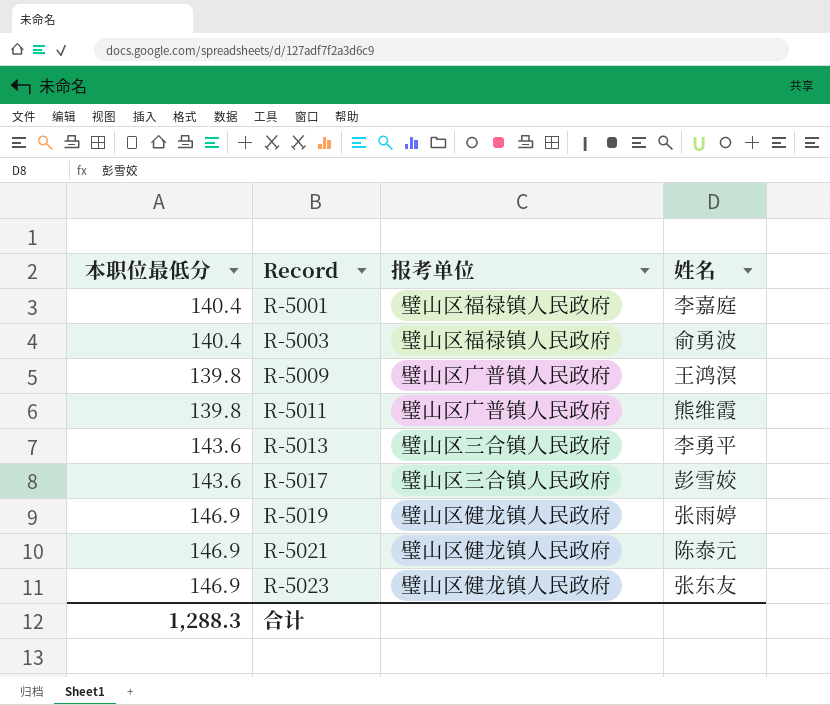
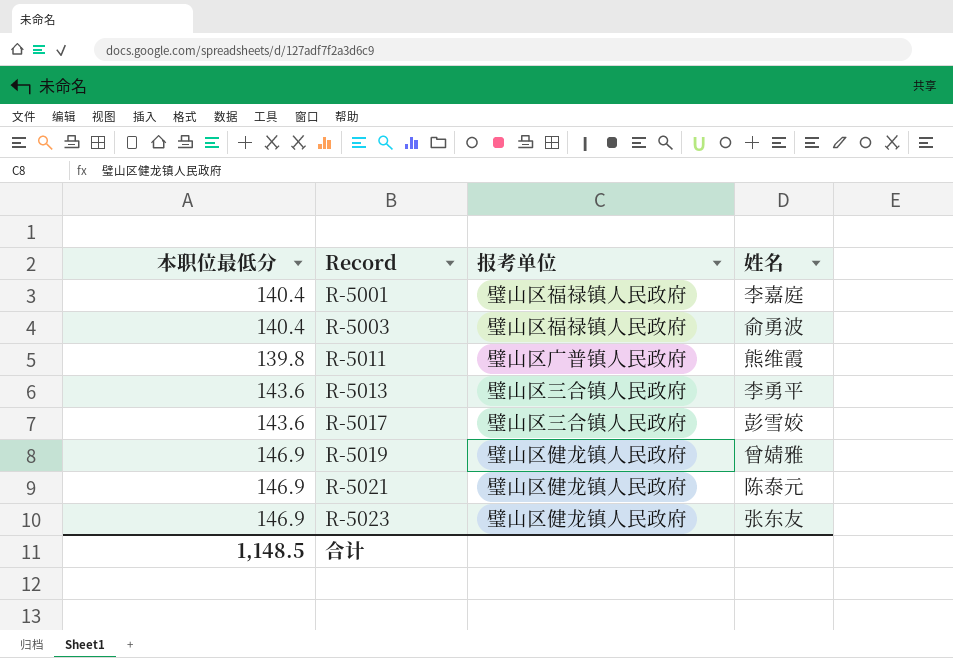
row R-5009: 139.8 | 璧山区广普镇人民政府 | 王鸿溟 -> none
R-5019 | 姓名: 张雨婷 -> 曾婧雅
合计 | 本职位最低分: 1,288.3 -> 1,148.5

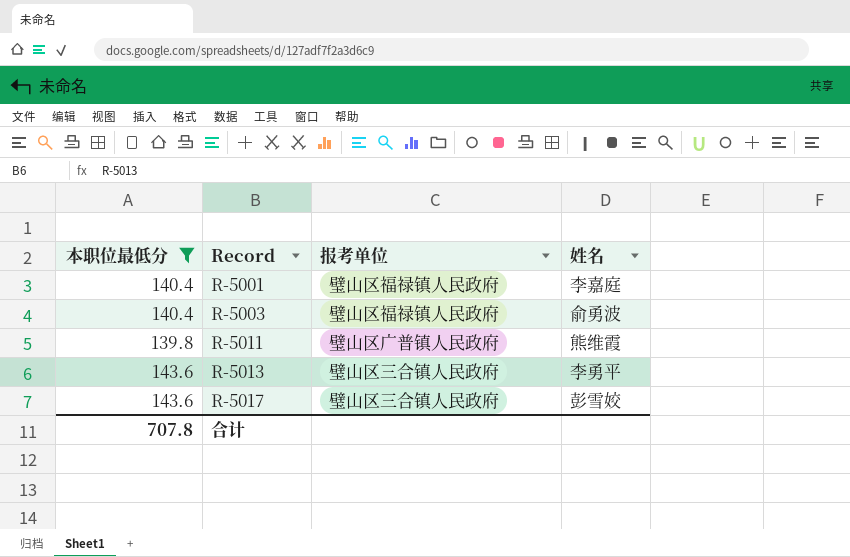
filter: none -> 本职位最低分 != 146.9
合计 | 本职位最低分: 1,148.5 -> 707.8

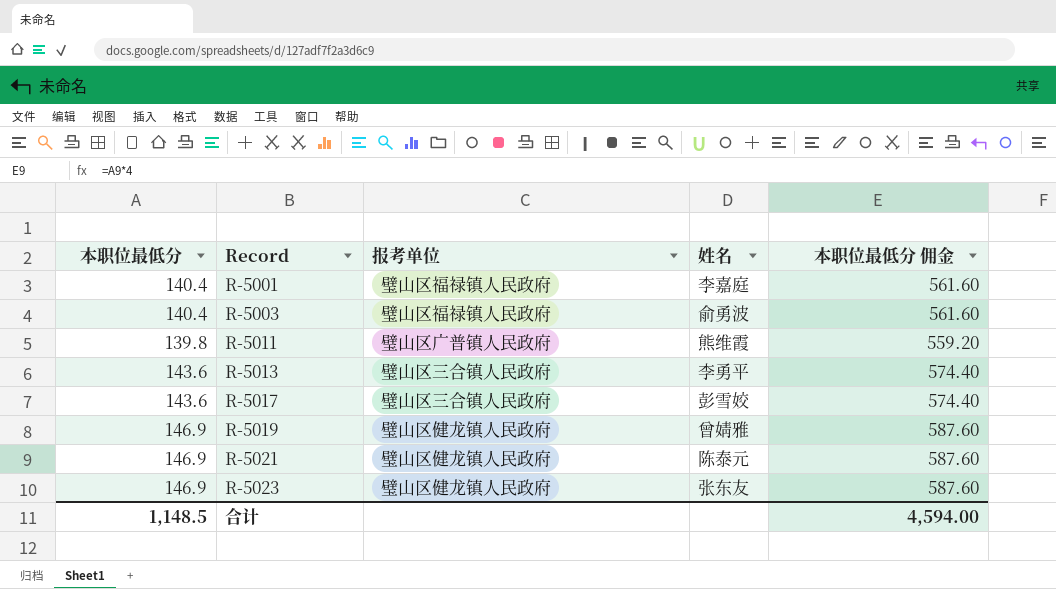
filter: 本职位最低分 != 146.9 -> none
column 本职位最低分 佣金 | formula: none -> [本职位最低分] * 4
合计 | 本职位最低分: 707.8 -> 1,148.5

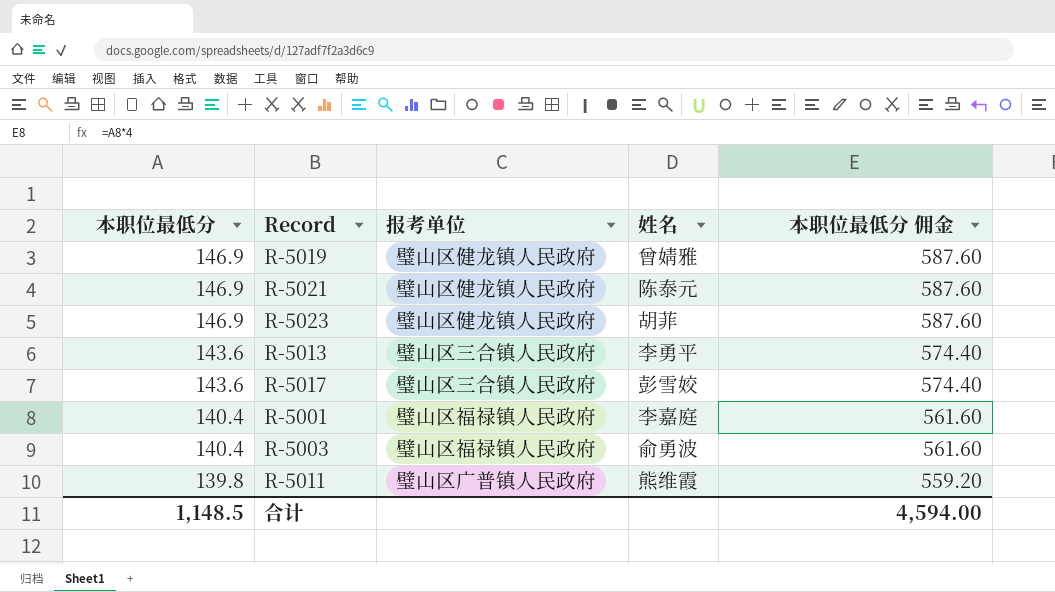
row order: Record ascending -> 本职位最低分 descending
R-5023 | 姓名: 张东友 -> 胡菲

